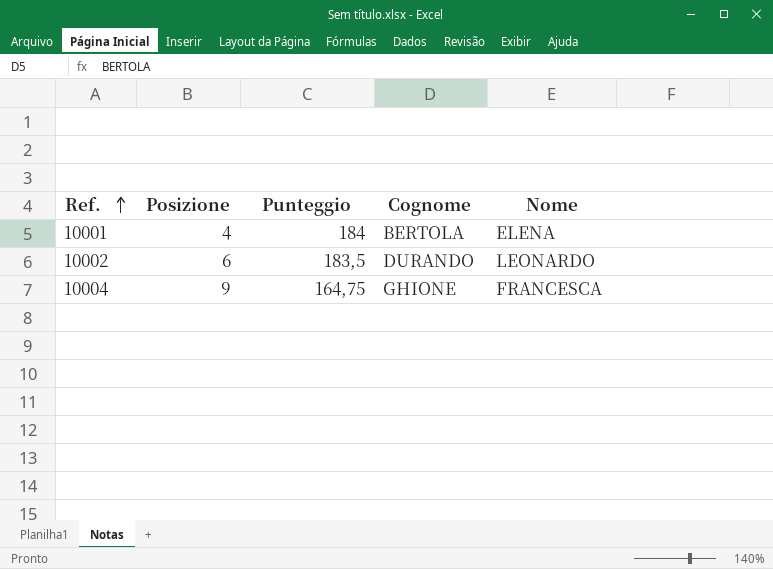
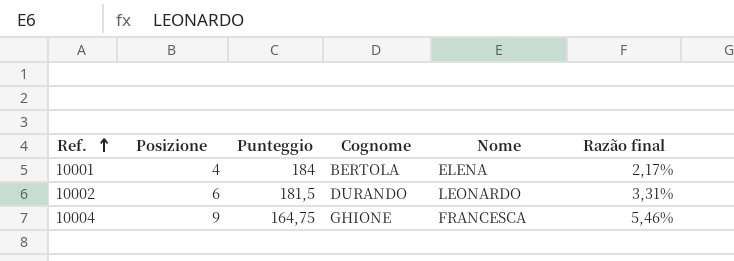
column Razão final | formula: none -> [Posizione] / [Punteggio]
10002 | Punteggio: 183,5 -> 181,5

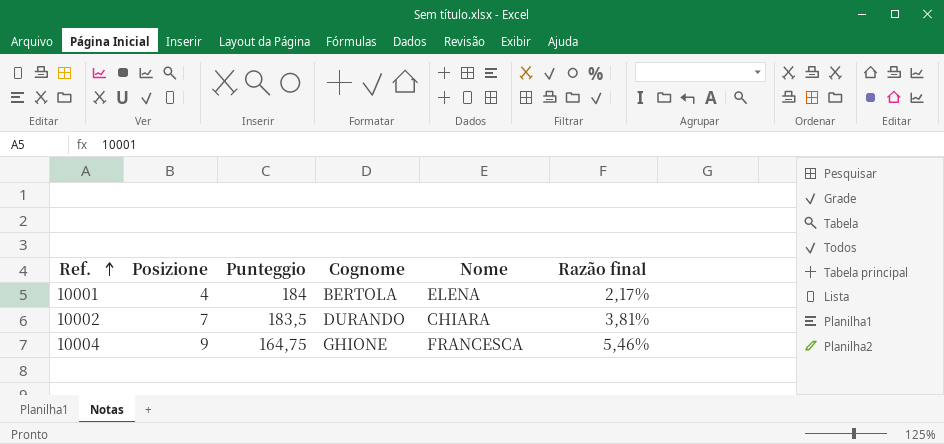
10002 | Posizione: 6 -> 7
10002 | Punteggio: 181,5 -> 183,5
10002 | Nome: LEONARDO -> CHIARA
10002 | Razão final: 3,31% -> 3,81%

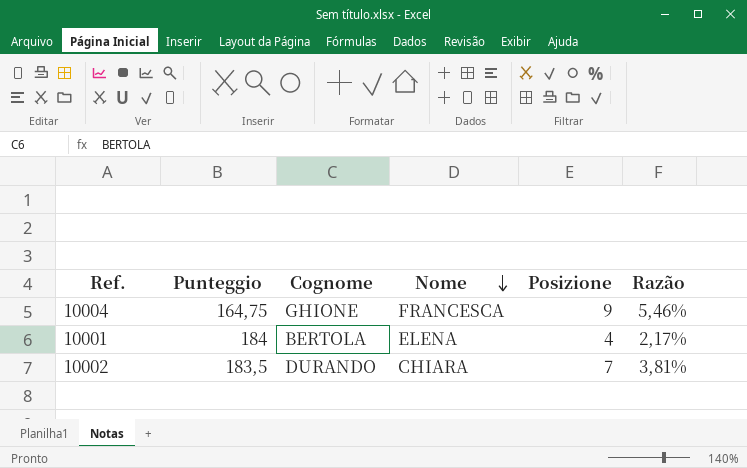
row order: Ref. ascending -> Nome descending
column Posizione | position: 2 -> 5
column name: Razão final -> Razão

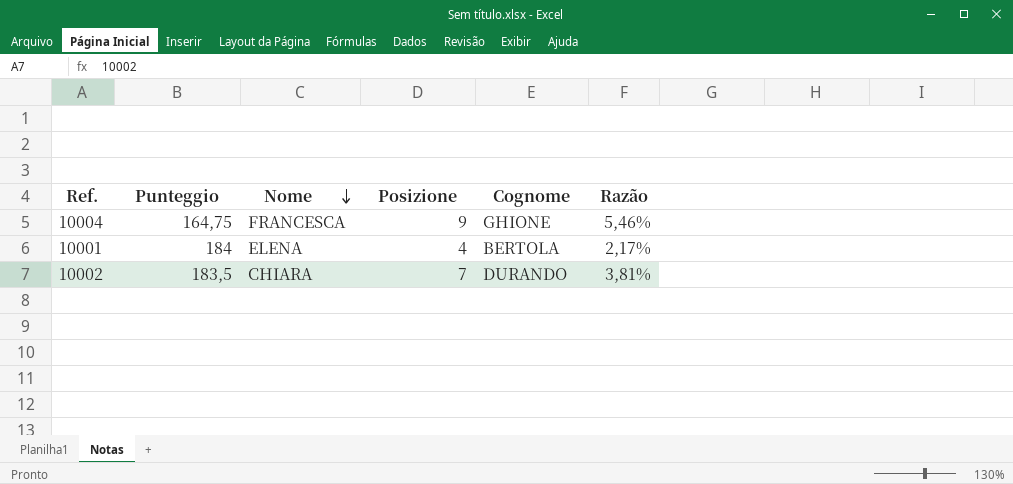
column Cognome | position: 3 -> 5

